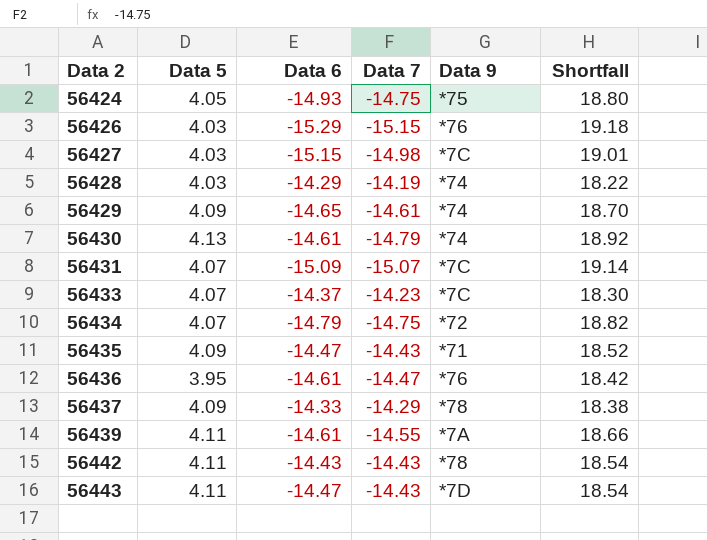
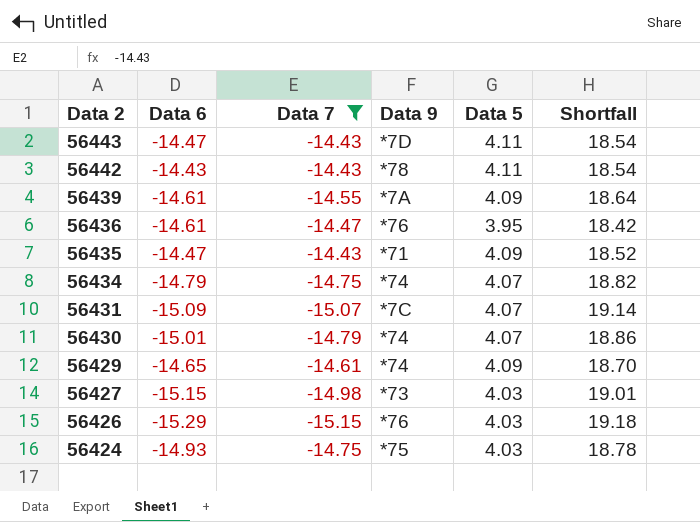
filter: none -> Data 7 <= -14.43
row order: Data 2 ascending -> Data 2 descending
column Data 5 | position: 2 -> 5
56439 | Data 5: 4.11 -> 4.09
56439 | Shortfall: 18.66 -> 18.64
56434 | Data 9: *72 -> *74
56430 | Data 6: -14.61 -> -15.01
56430 | Data 5: 4.13 -> 4.07
56430 | Shortfall: 18.92 -> 18.86
56427 | Data 9: *7C -> *73
56424 | Data 5: 4.05 -> 4.03
56424 | Shortfall: 18.80 -> 18.78

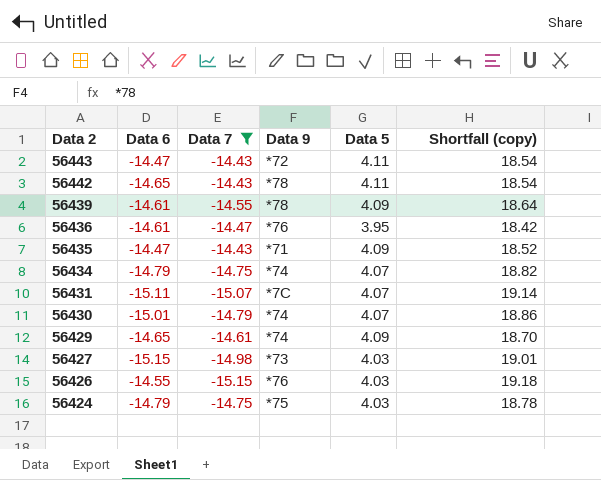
column name: Shortfall -> Shortfall (copy)
56443 | Data 9: *7D -> *72
56442 | Data 6: -14.43 -> -14.65
56439 | Data 9: *7A -> *78
56431 | Data 6: -15.09 -> -15.11
56426 | Data 6: -15.29 -> -14.55
56424 | Data 6: -14.93 -> -14.79

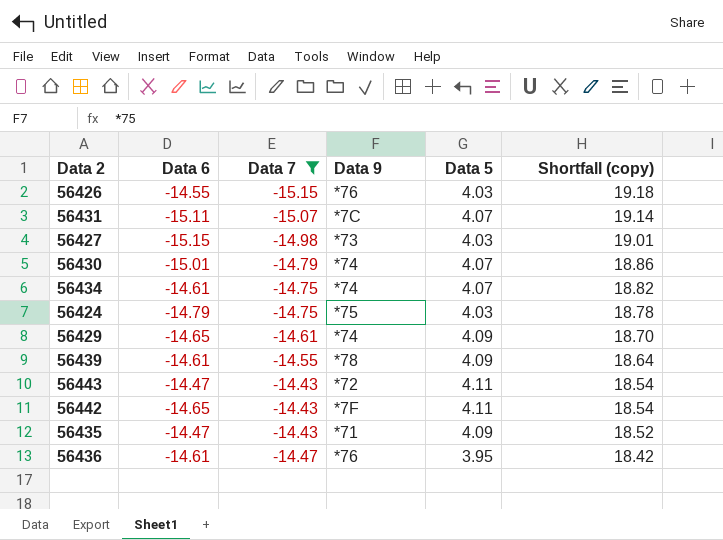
row order: Data 2 descending -> Shortfall (copy) descending
56434 | Data 6: -14.79 -> -14.61
56442 | Data 9: *78 -> *7F

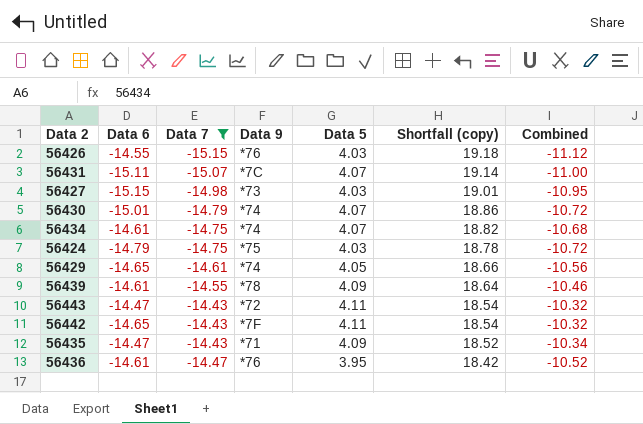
column Combined | formula: none -> [Data 7] + [Data 5]
56429 | Data 5: 4.09 -> 4.05
56429 | Shortfall (copy): 18.70 -> 18.66

